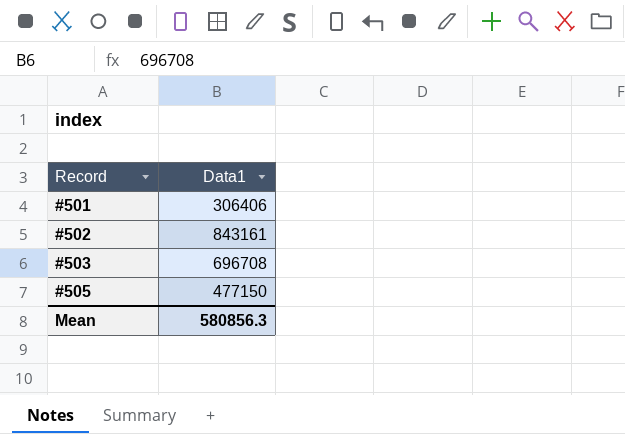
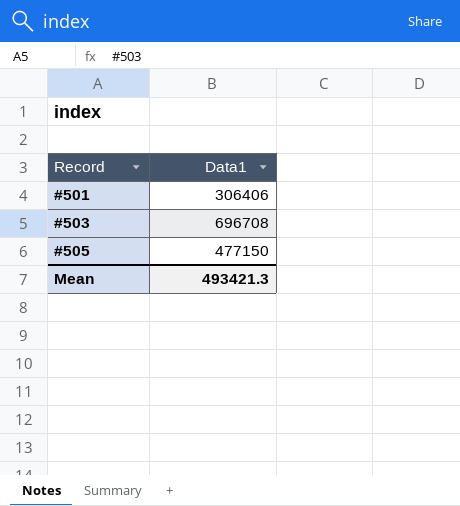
row #502: 843161 -> none
Mean | Data1: 580856.3 -> 493421.3

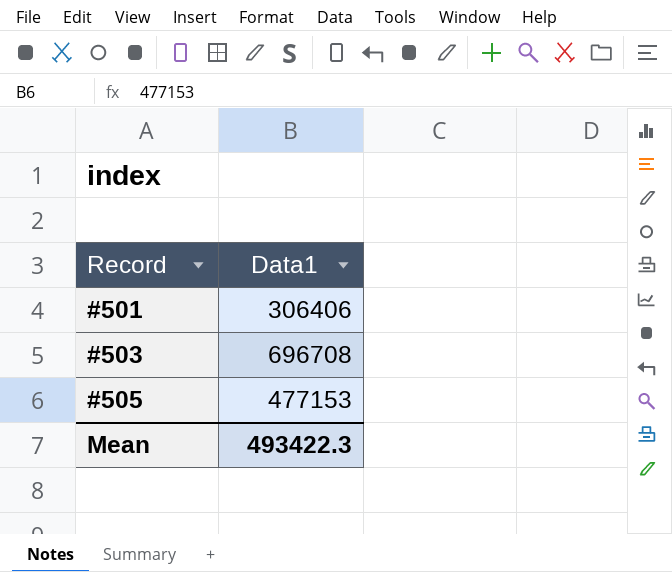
#505 | Data1: 477150 -> 477153
Mean | Data1: 493421.3 -> 493422.3

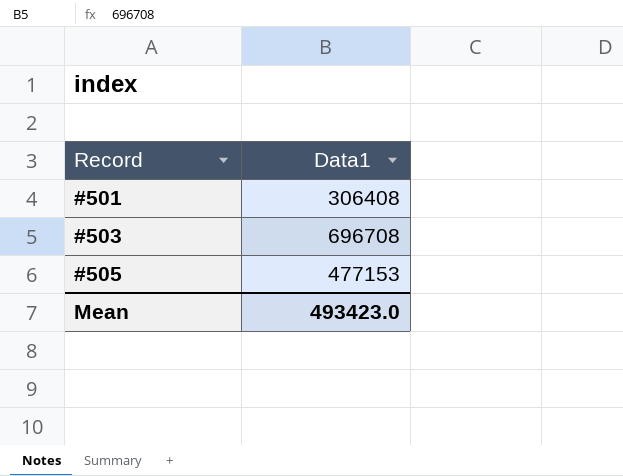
#501 | Data1: 306406 -> 306408
Mean | Data1: 493422.3 -> 493423.0

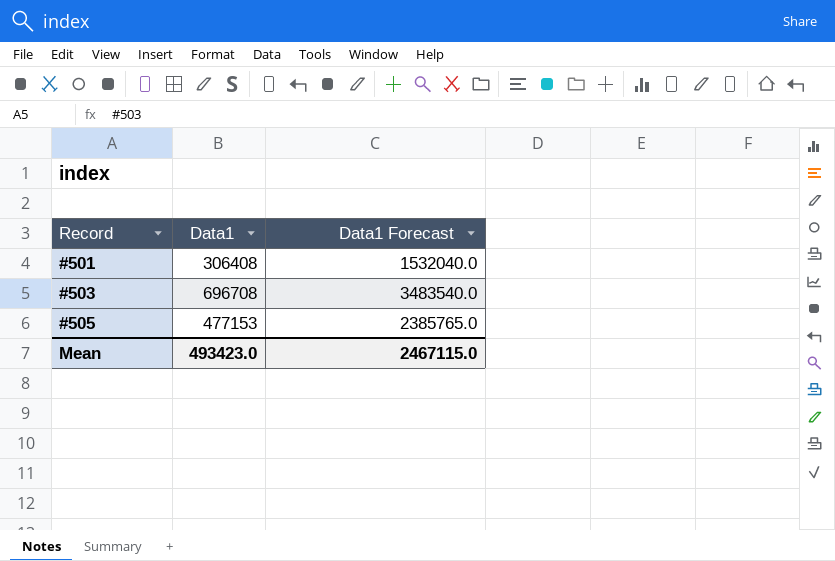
column Data1 Forecast | formula: none -> [Data1] * 5

